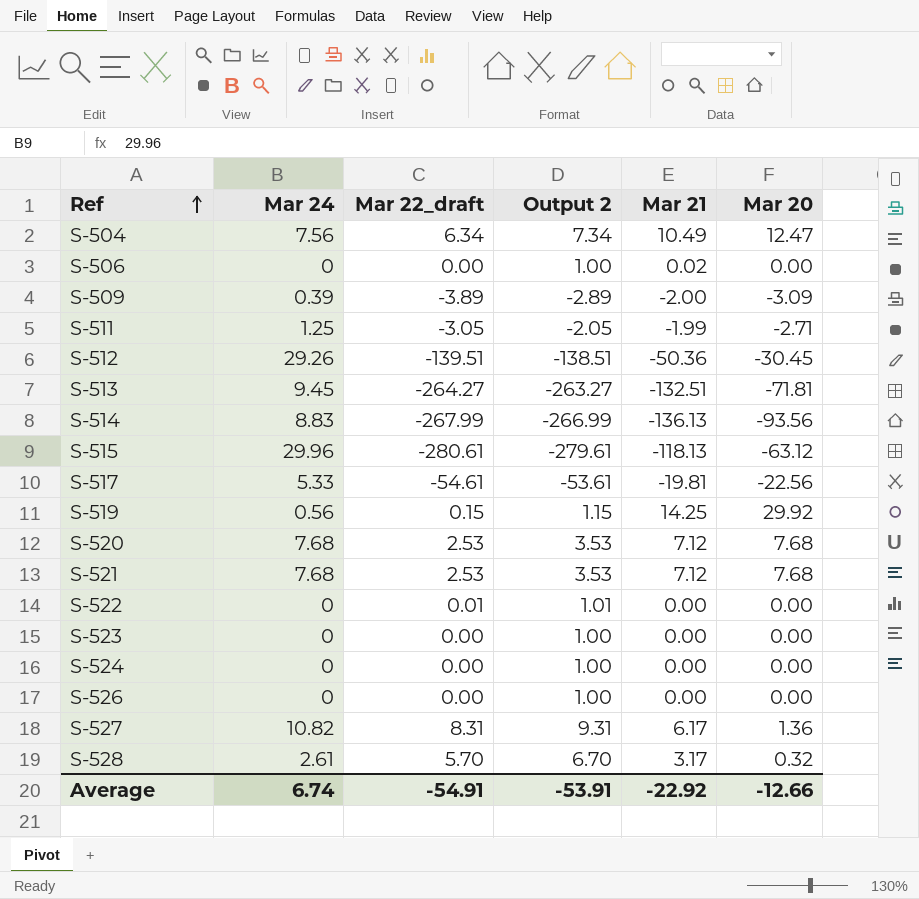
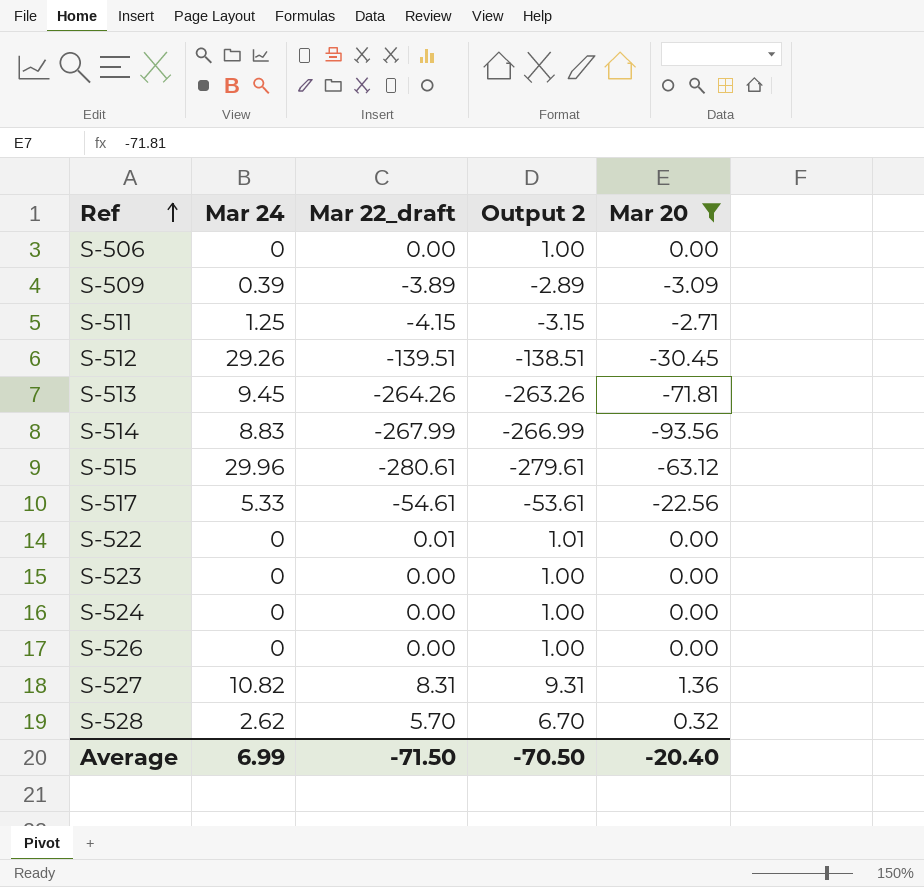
filter: none -> Mar 20 <= 1.36
column Mar 21 | position: 5 -> none
S-511 | Mar 22_draft: -3.05 -> -4.15
S-511 | Output 2: -2.05 -> -3.15
S-513 | Mar 22_draft: -264.27 -> -264.26
S-513 | Output 2: -263.27 -> -263.26
S-528 | Mar 24: 2.61 -> 2.62
Average | Mar 24: 6.74 -> 6.99
Average | Mar 22_draft: -54.91 -> -71.50
Average | Output 2: -53.91 -> -70.50
Average | Mar 20: -12.66 -> -20.40

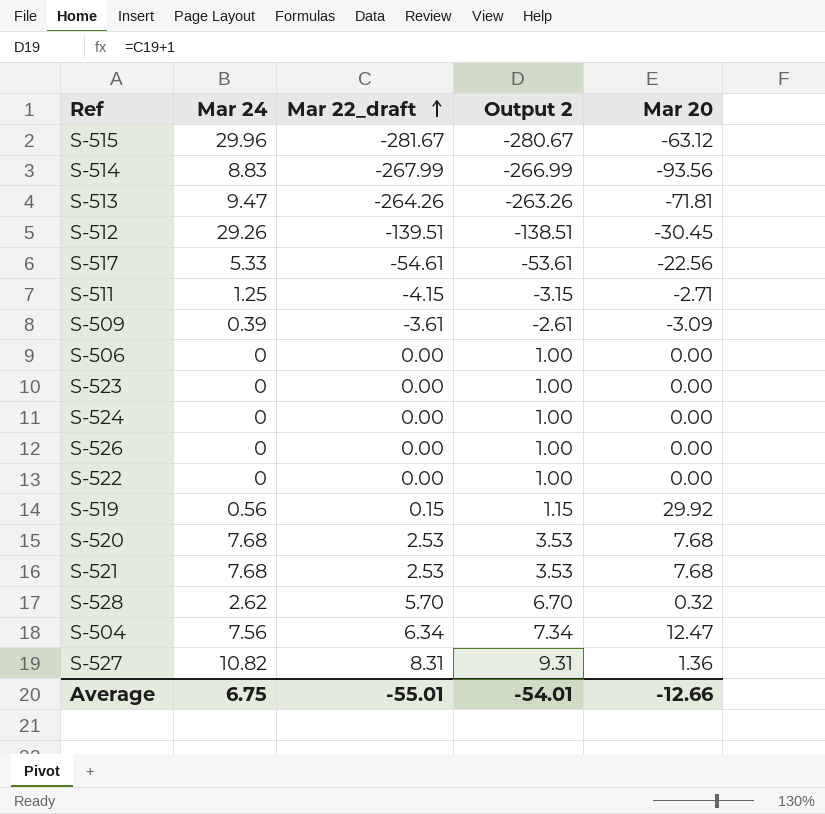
filter: Mar 20 <= 1.36 -> none
row order: Ref ascending -> Mar 22_draft ascending
S-515 | Mar 22_draft: -280.61 -> -281.67
S-515 | Output 2: -279.61 -> -280.67
S-513 | Mar 24: 9.45 -> 9.47
S-509 | Mar 22_draft: -3.89 -> -3.61
S-509 | Output 2: -2.89 -> -2.61
S-522 | Mar 22_draft: 0.01 -> 0.00
S-522 | Output 2: 1.01 -> 1.00
Average | Mar 24: 6.99 -> 6.75
Average | Mar 22_draft: -71.50 -> -55.01
Average | Output 2: -70.50 -> -54.01
Average | Mar 20: -20.40 -> -12.66

